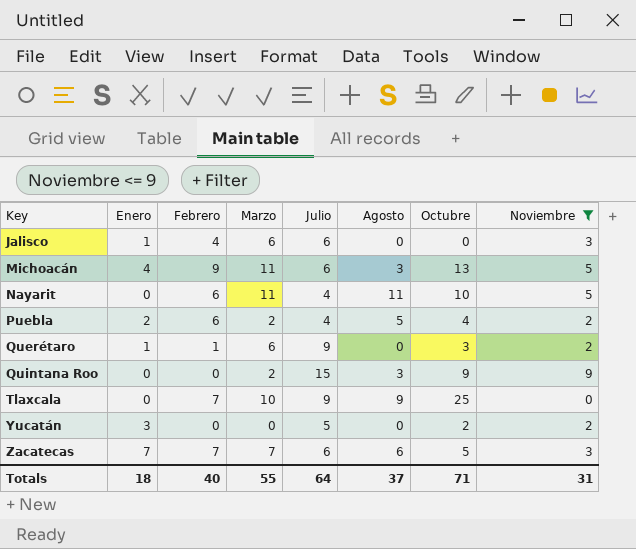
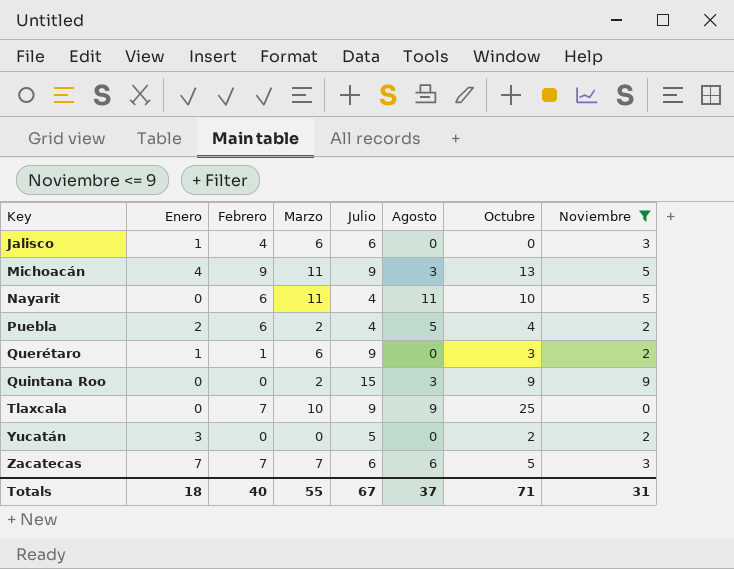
Michoacán | Julio: 6 -> 9
Totals | Julio: 64 -> 67

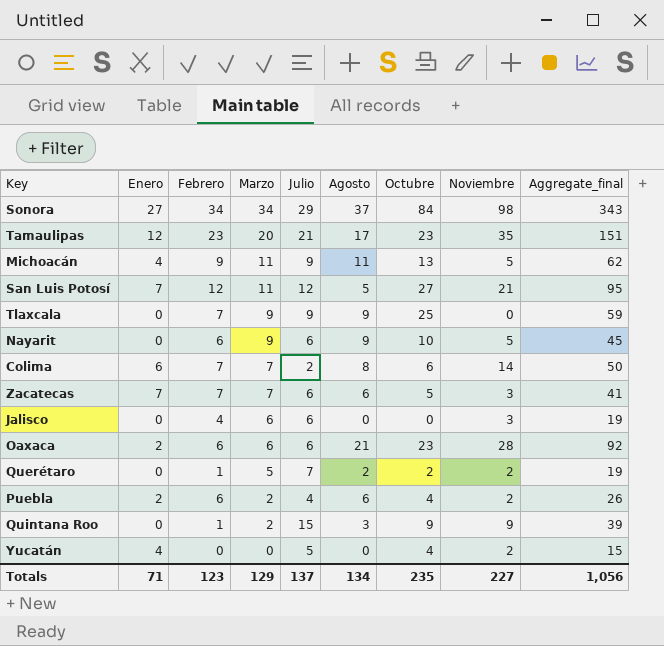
filter: Noviembre <= 9 -> none
row order: Key ascending -> Marzo descending
column Aggregate_final | formula: none -> [Enero] + [Febrero] + [Marzo] + [Julio] + [Agosto] + [Octubre] + [Noviembre]
Michoacán | Agosto: 3 -> 11
Tlaxcala | Marzo: 10 -> 9
Nayarit | Marzo: 11 -> 9
Nayarit | Julio: 4 -> 6
Nayarit | Agosto: 11 -> 9
Jalisco | Enero: 1 -> 0
Querétaro | Enero: 1 -> 0
Querétaro | Marzo: 6 -> 5
Querétaro | Julio: 9 -> 7
Querétaro | Agosto: 0 -> 2
Querétaro | Octubre: 3 -> 2
Puebla | Agosto: 5 -> 6
Quintana Roo | Febrero: 0 -> 1
Yucatán | Enero: 3 -> 4
Yucatán | Octubre: 2 -> 4
Totals | Enero: 18 -> 71
Totals | Febrero: 40 -> 123
Totals | Marzo: 55 -> 129
Totals | Julio: 67 -> 137
Totals | Agosto: 37 -> 134
Totals | Octubre: 71 -> 235
Totals | Noviembre: 31 -> 227

